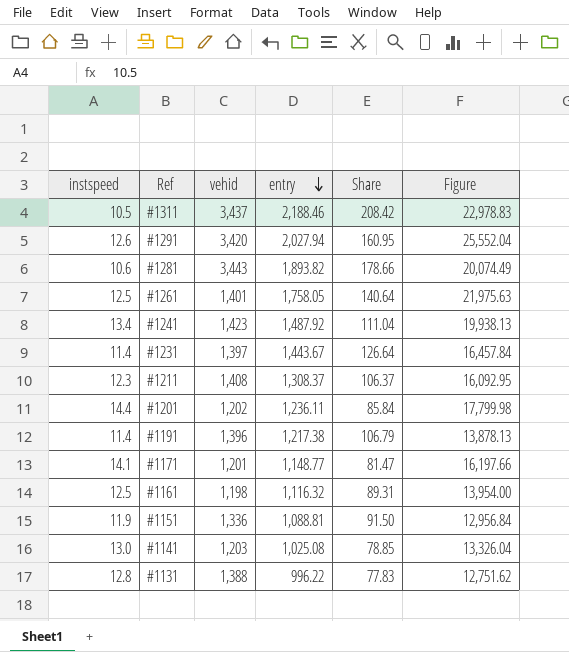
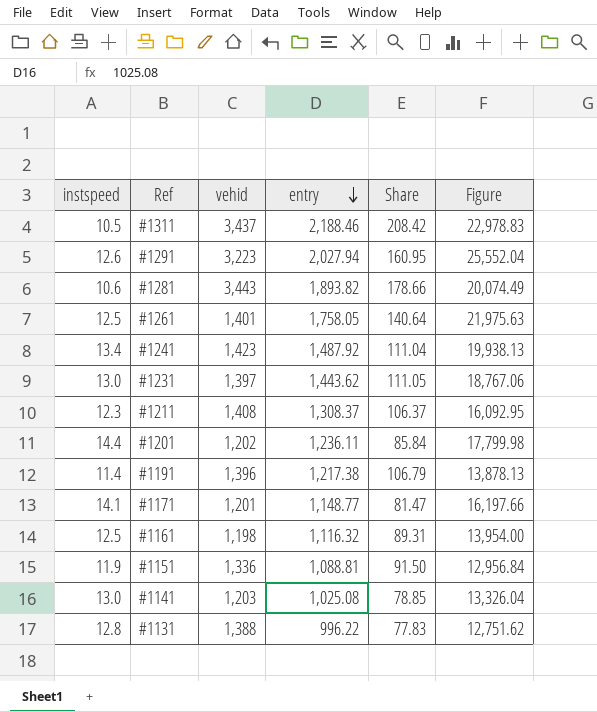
#1291 | vehid: 3,420 -> 3,223
#1231 | instspeed: 11.4 -> 13.0
#1231 | entry: 1,443.67 -> 1,443.62
#1231 | Share: 126.64 -> 111.05
#1231 | Figure: 16,457.84 -> 18,767.06

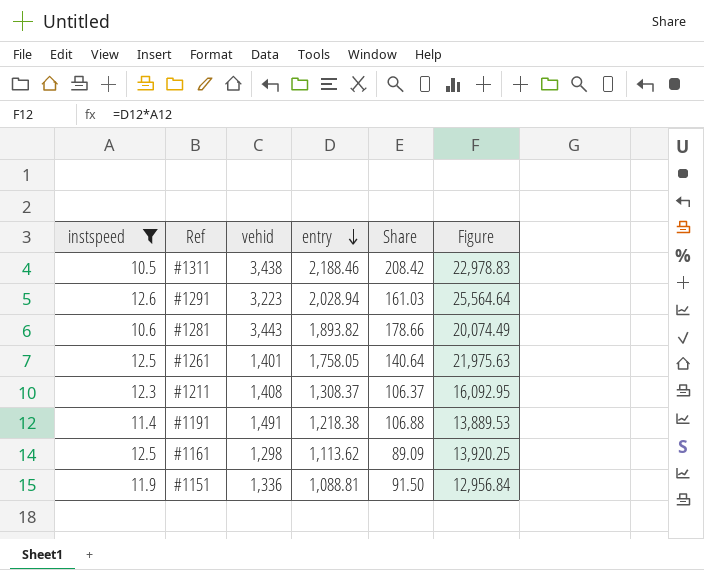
filter: none -> instspeed <= 12.6
#1311 | vehid: 3,437 -> 3,438
#1291 | entry: 2,027.94 -> 2,028.94
#1291 | Share: 160.95 -> 161.03
#1291 | Figure: 25,552.04 -> 25,564.64
#1191 | vehid: 1,396 -> 1,491
#1191 | entry: 1,217.38 -> 1,218.38
#1191 | Share: 106.79 -> 106.88
#1191 | Figure: 13,878.13 -> 13,889.53
#1161 | vehid: 1,198 -> 1,298
#1161 | entry: 1,116.32 -> 1,113.62
#1161 | Share: 89.31 -> 89.09
#1161 | Figure: 13,954.00 -> 13,920.25

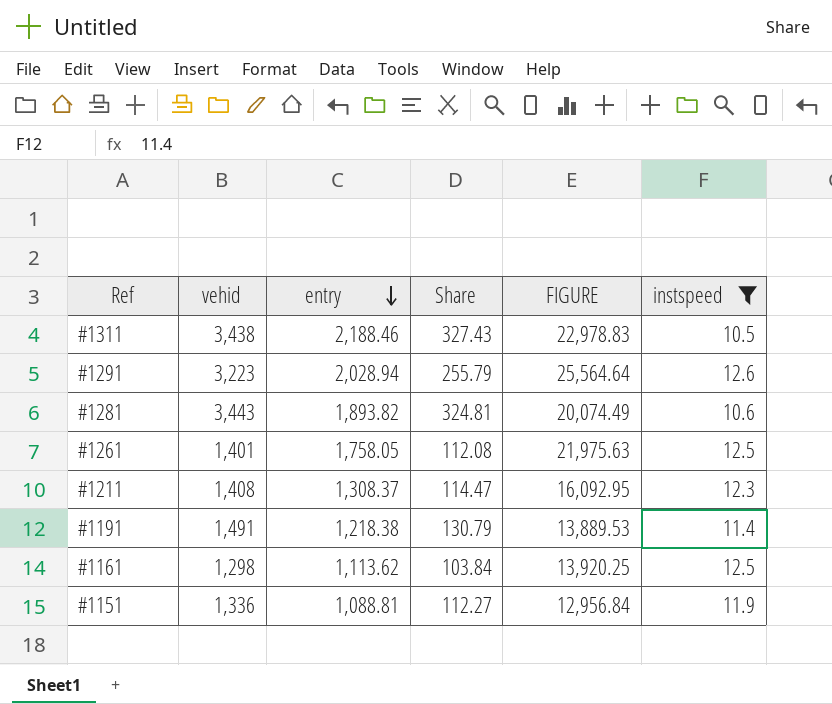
column Share | formula: [entry] / [instspeed] -> [vehid] / [instspeed]
column name: Figure -> FIGURE
column instspeed | position: 1 -> 6

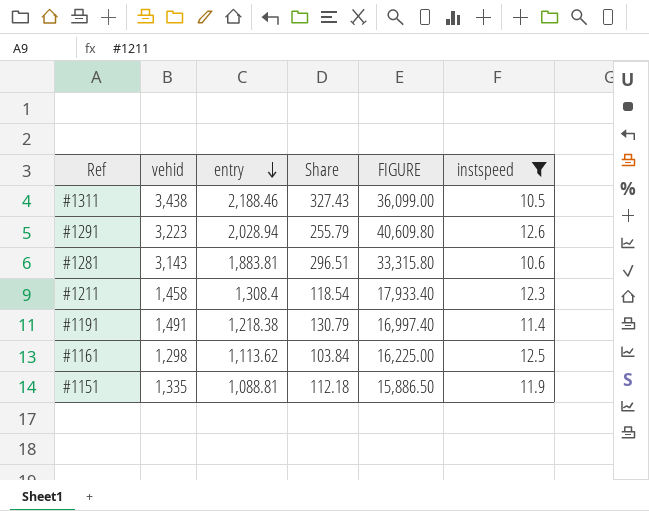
column FIGURE | formula: [entry] * [instspeed] -> [vehid] * [instspeed]
row #1261: 1,401 | 1,758.05 | 112.08 | 21,975.63 | 12.5 -> none
#1281 | vehid: 3,443 -> 3,143
#1281 | entry: 1,893.82 -> 1,883.81
#1281 | Share: 324.81 -> 296.51
#1211 | vehid: 1,408 -> 1,458
#1211 | entry: 1,308.37 -> 1,308.4
#1211 | Share: 114.47 -> 118.54
#1151 | vehid: 1,336 -> 1,335
#1151 | Share: 112.27 -> 112.18

